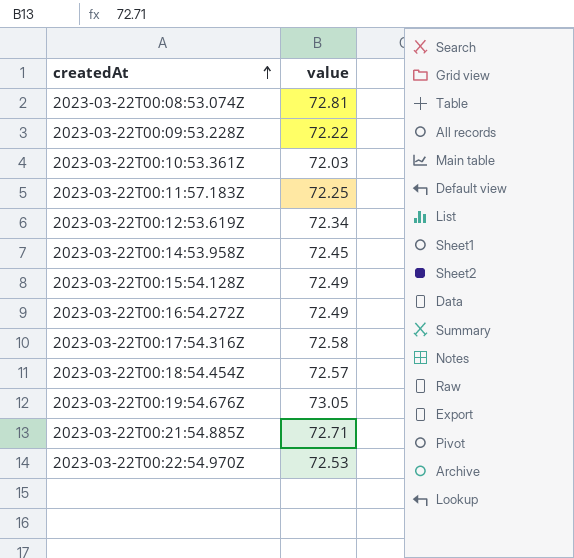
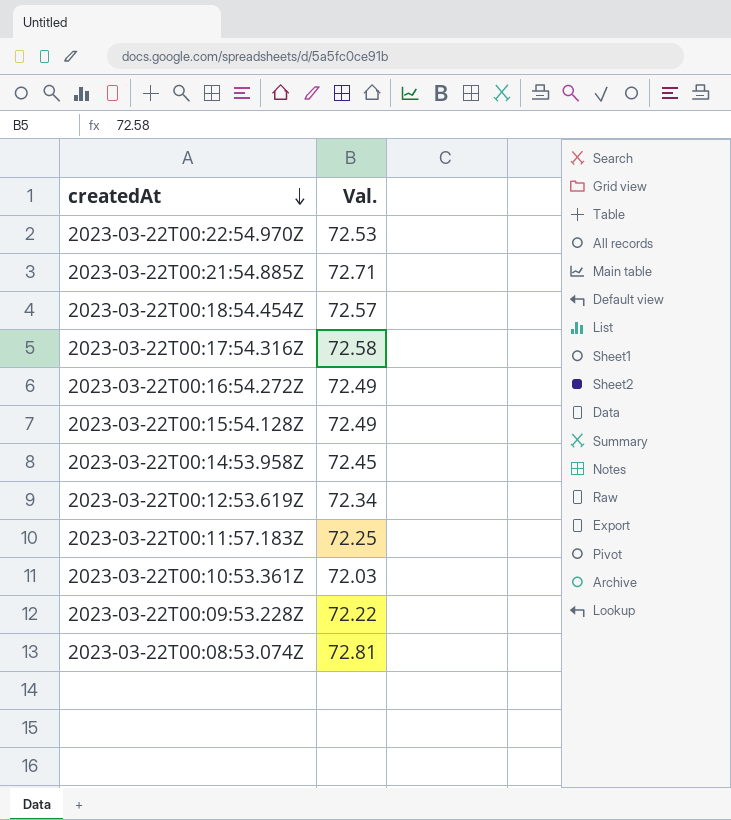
row order: createdAt ascending -> createdAt descending
column name: value -> Val.
row 2023-03-22T00:19:54.676Z: 73.05 -> none

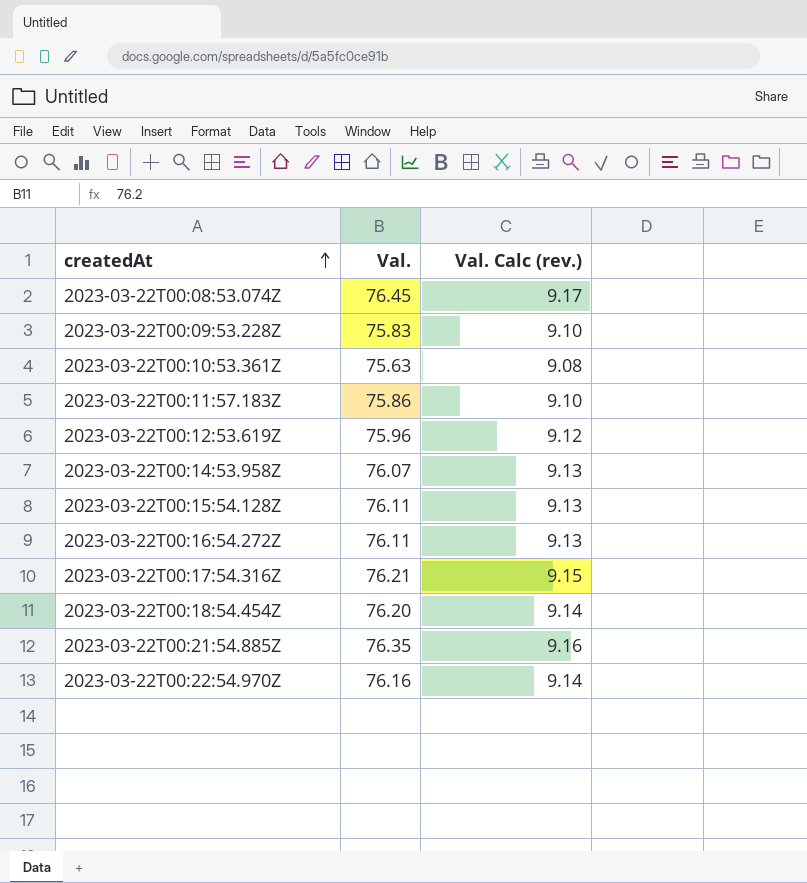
row order: createdAt descending -> createdAt ascending
column Val. Calc (rev.) | formula: none -> [Val.] * 0.12
2023-03-22T00:08:53.074Z | Val.: 72.81 -> 76.45
2023-03-22T00:09:53.228Z | Val.: 72.22 -> 75.83
2023-03-22T00:10:53.361Z | Val.: 72.03 -> 75.63
2023-03-22T00:11:57.183Z | Val.: 72.25 -> 75.86
2023-03-22T00:12:53.619Z | Val.: 72.34 -> 75.96
2023-03-22T00:14:53.958Z | Val.: 72.45 -> 76.07
2023-03-22T00:15:54.128Z | Val.: 72.49 -> 76.11
2023-03-22T00:16:54.272Z | Val.: 72.49 -> 76.11
2023-03-22T00:17:54.316Z | Val.: 72.58 -> 76.21
2023-03-22T00:18:54.454Z | Val.: 72.57 -> 76.20
2023-03-22T00:21:54.885Z | Val.: 72.71 -> 76.35
2023-03-22T00:22:54.970Z | Val.: 72.53 -> 76.16

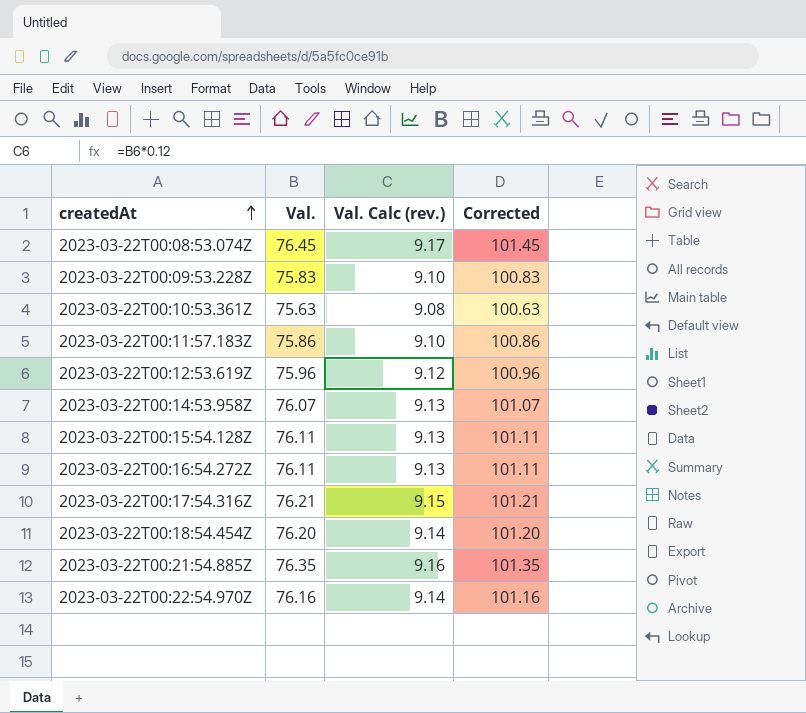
column Corrected | formula: none -> [Val.] + 25

